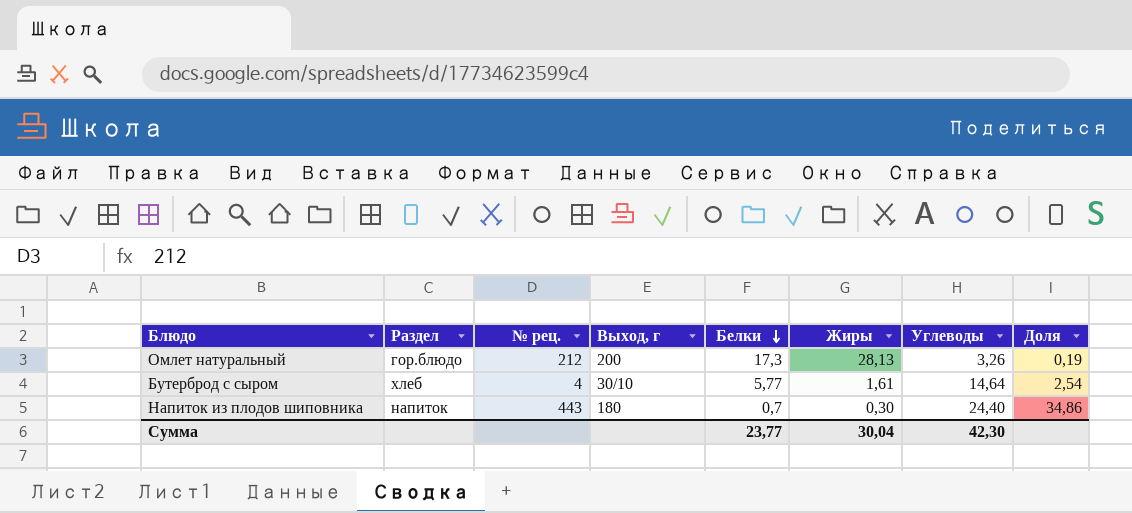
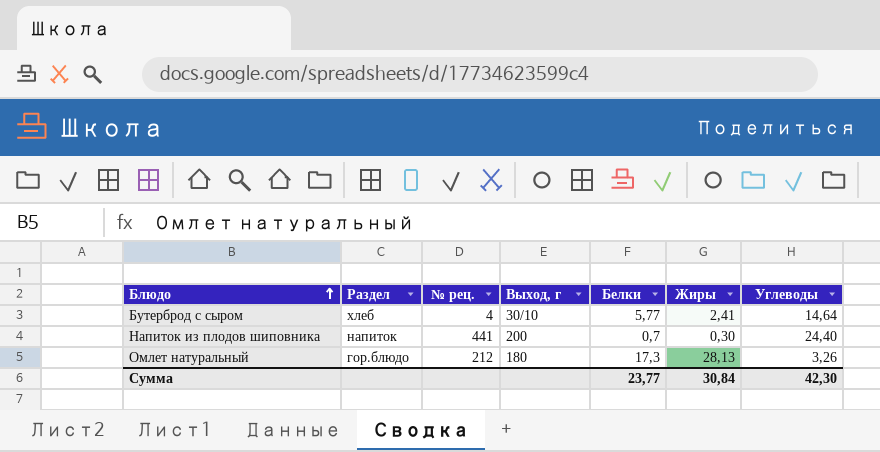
row order: Белки descending -> Блюдо ascending
column Доля | formula: [Углеводы] / [Белки] -> none
Бутерброд с сыром | Жиры: 1,61 -> 2,41
Напиток из плодов шиповника | № рец.: 443 -> 441
Напиток из плодов шиповника | Выход, г: 180 -> 200
Омлет натуральный | Выход, г: 200 -> 180
Сумма | Жиры: 30,04 -> 30,84

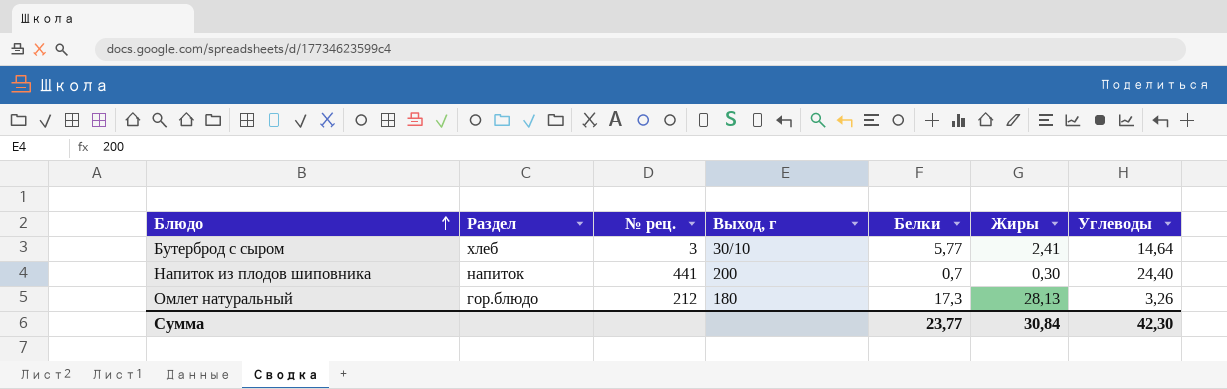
Бутерброд с сыром | № рец.: 4 -> 3

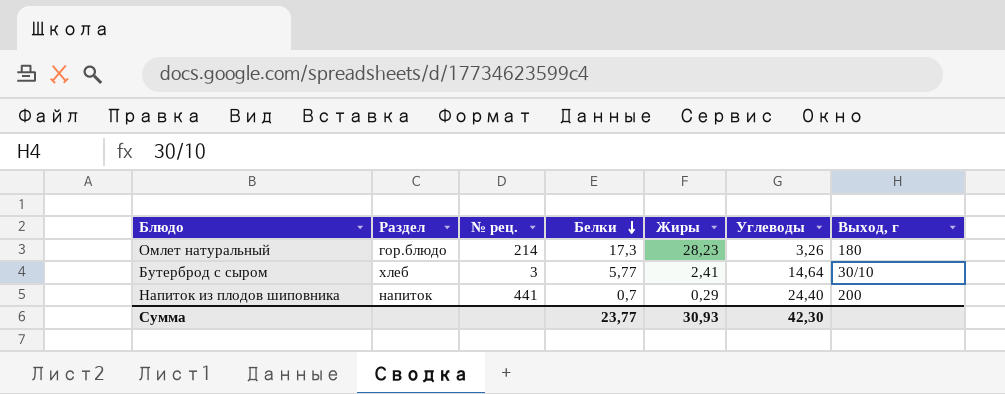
row order: Блюдо ascending -> Белки descending
column Выход, г | position: 4 -> 7
Омлет натуральный | № рец.: 212 -> 214
Омлет натуральный | Жиры: 28,13 -> 28,23
Напиток из плодов шиповника | Жиры: 0,30 -> 0,29
Сумма | Жиры: 30,84 -> 30,93

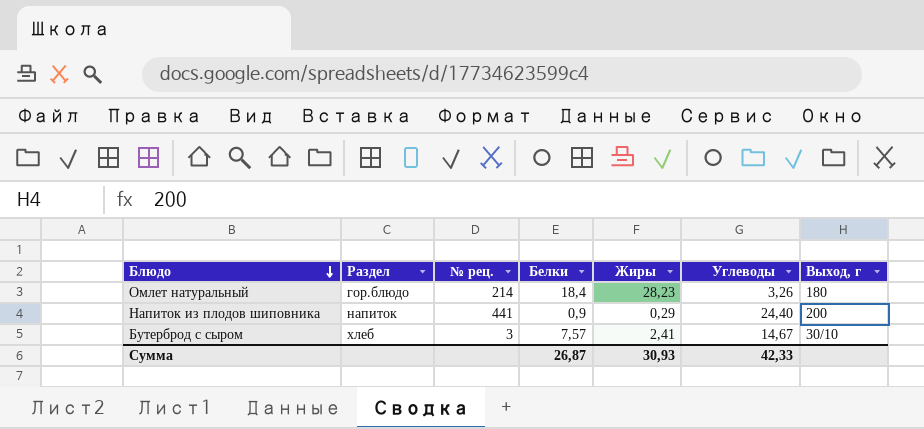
row order: Белки descending -> Блюдо descending
Омлет натуральный | Белки: 17,3 -> 18,4
Напиток из плодов шиповника | Белки: 0,7 -> 0,9
Бутерброд с сыром | Белки: 5,77 -> 7,57
Бутерброд с сыром | Углеводы: 14,64 -> 14,67
Сумма | Белки: 23,77 -> 26,87
Сумма | Углеводы: 42,30 -> 42,33

